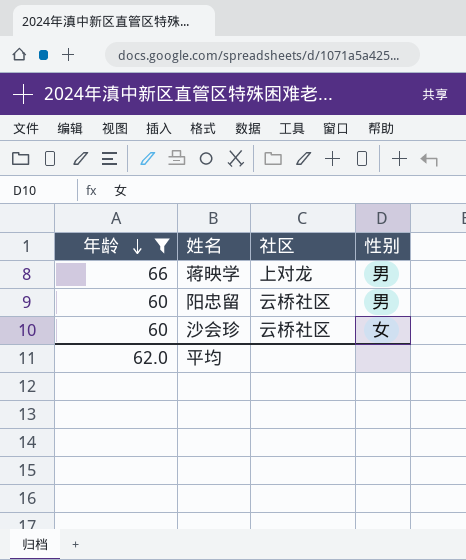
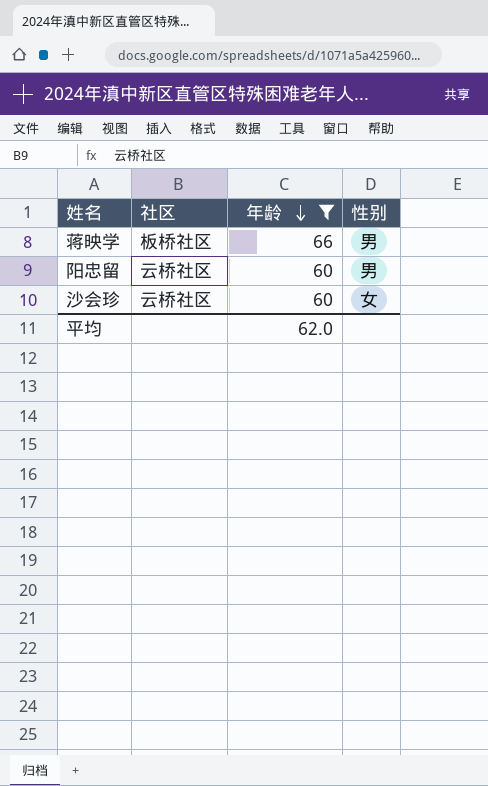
column 年龄 | position: 1 -> 3
蒋映学 | 社区: 上对龙 -> 板桥社区

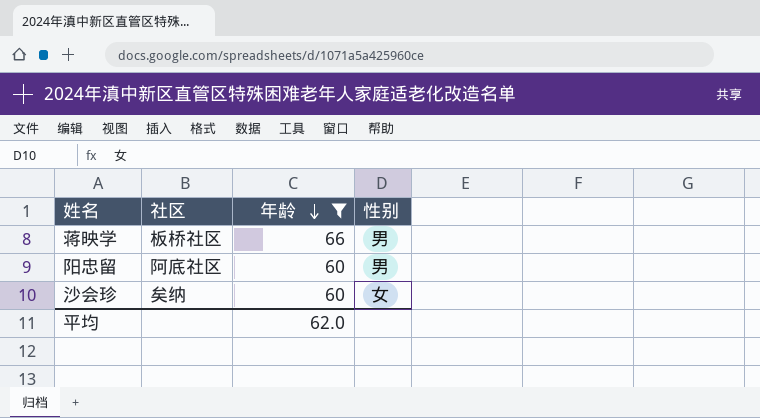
阳忠留 | 社区: 云桥社区 -> 阿底社区
沙会珍 | 社区: 云桥社区 -> 矣纳

